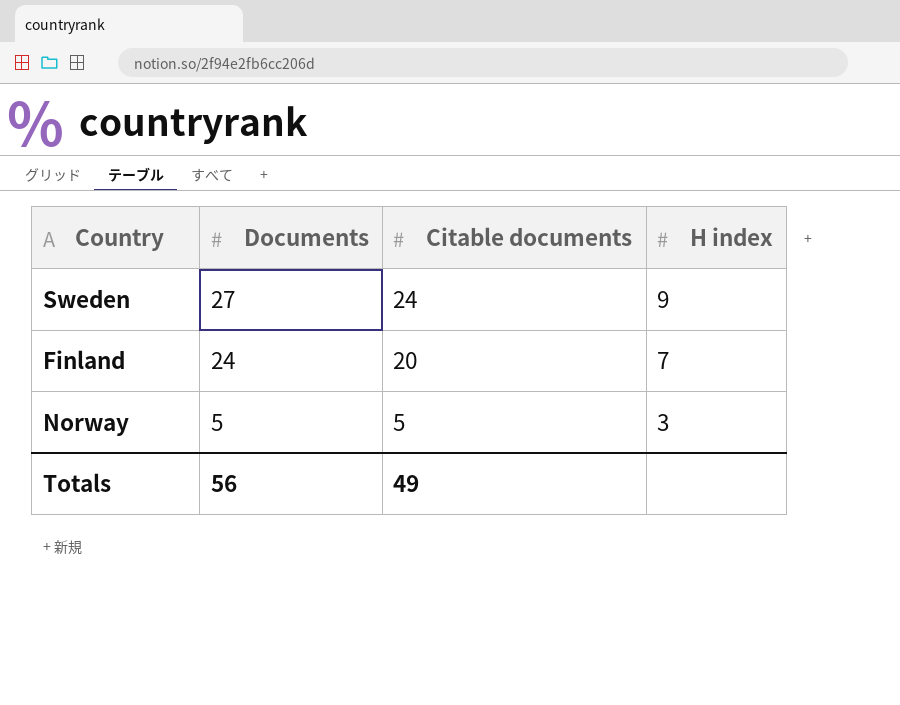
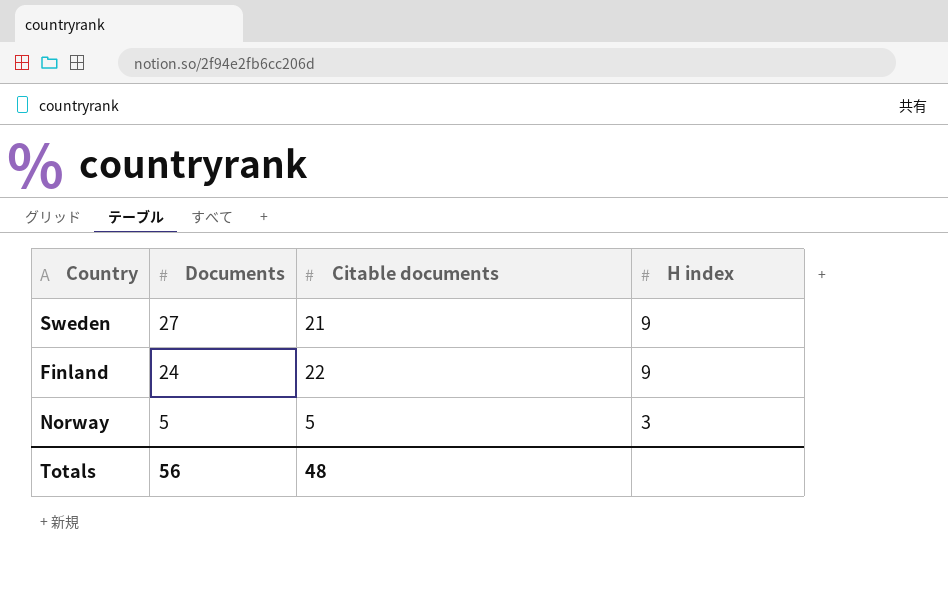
Sweden | Citable documents: 24 -> 21
Finland | Citable documents: 20 -> 22
Finland | H index: 7 -> 9
Totals | Citable documents: 49 -> 48

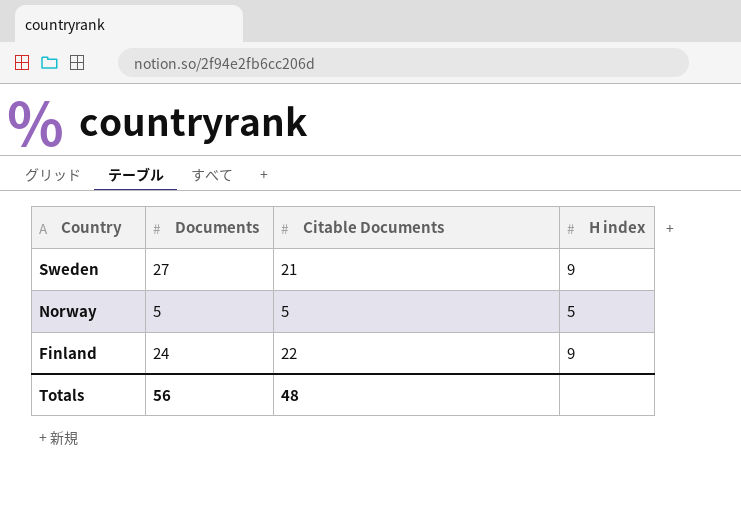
row order: Documents descending -> Country descending
column name: Citable documents -> Citable Documents
Norway | H index: 3 -> 5

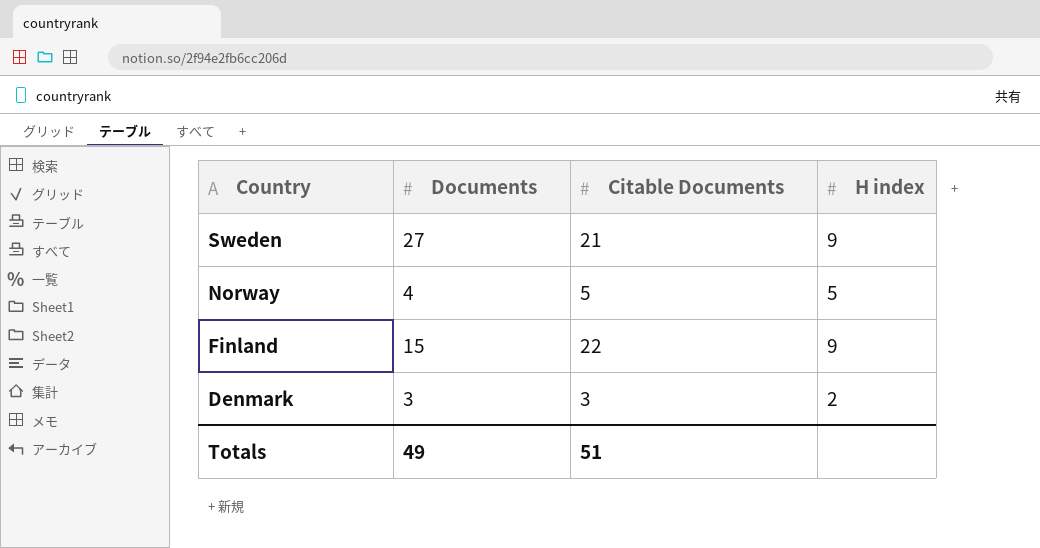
Norway | Documents: 5 -> 4
Finland | Documents: 24 -> 15
row Denmark: none -> 3 | 3 | 2
Totals | Documents: 56 -> 49
Totals | Citable Documents: 48 -> 51

